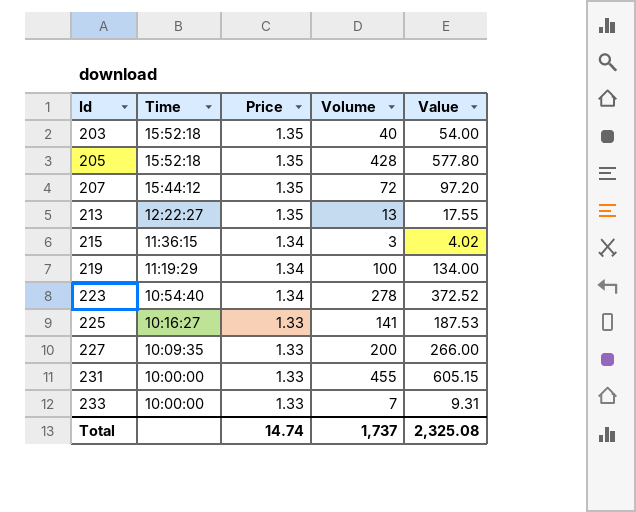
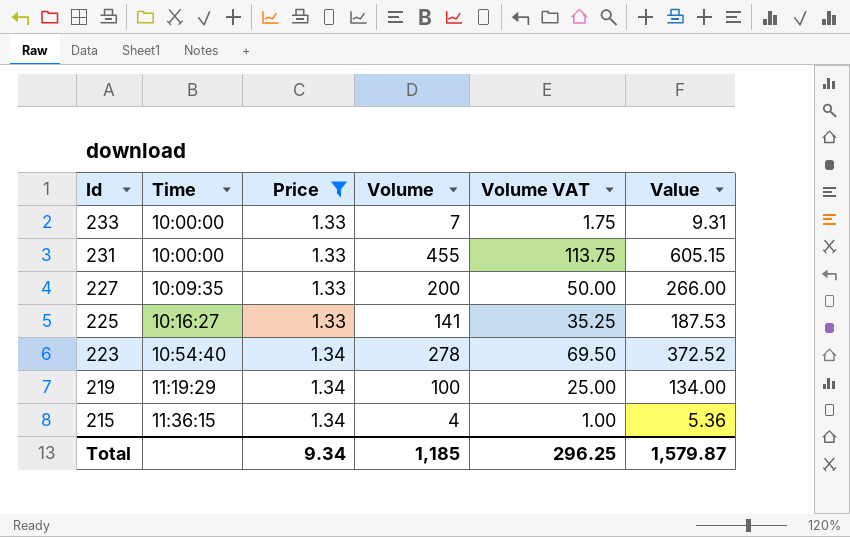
filter: none -> Price != 1.35
row order: Id ascending -> Id descending
column Volume VAT | formula: none -> [Volume] * 0.25
215 | Volume: 3 -> 4
215 | Value: 4.02 -> 5.36
Total | Price: 14.74 -> 9.34
Total | Volume: 1,737 -> 1,185
Total | Value: 2,325.08 -> 1,579.87

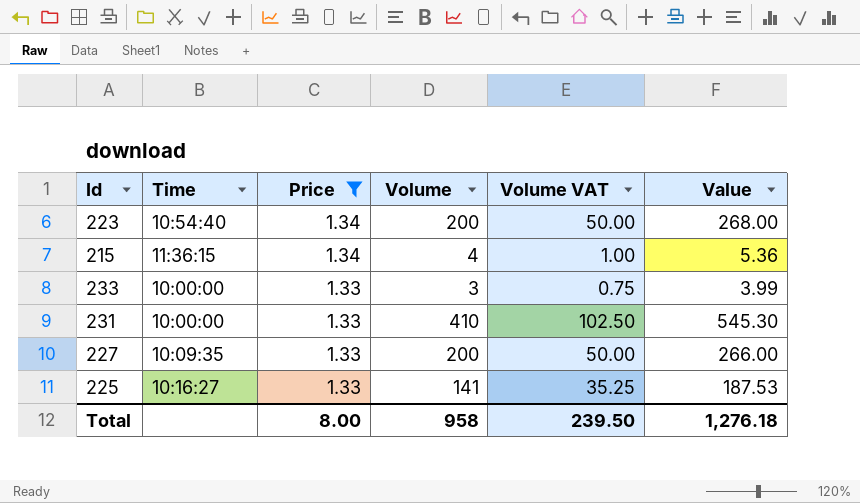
row order: Id descending -> Price descending
row 219: 11:19:29 | 1.34 | 100 | 25.00 | 134.00 -> none
223 | Volume: 278 -> 200
223 | Volume VAT: 69.50 -> 50.00
223 | Value: 372.52 -> 268.00
233 | Volume: 7 -> 3
233 | Volume VAT: 1.75 -> 0.75
233 | Value: 9.31 -> 3.99
231 | Volume: 455 -> 410
231 | Volume VAT: 113.75 -> 102.50
231 | Value: 605.15 -> 545.30
Total | Price: 9.34 -> 8.00
Total | Volume: 1,185 -> 958
Total | Volume VAT: 296.25 -> 239.50
Total | Value: 1,579.87 -> 1,276.18

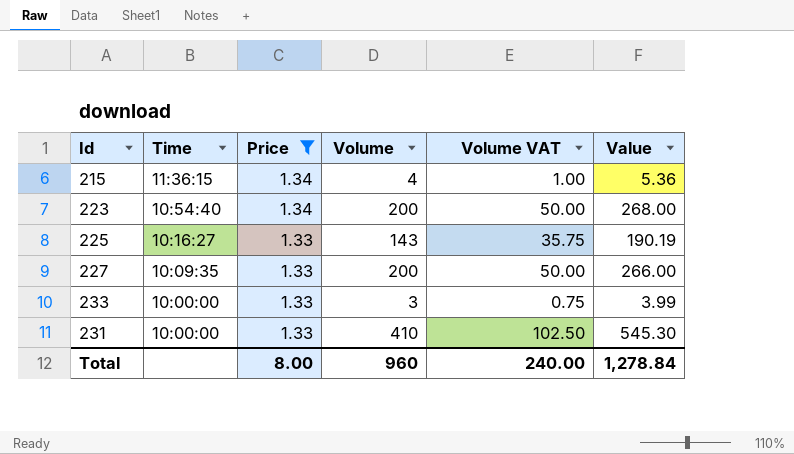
row order: Price descending -> Time descending
225 | Volume: 141 -> 143
225 | Volume VAT: 35.25 -> 35.75
225 | Value: 187.53 -> 190.19
Total | Volume: 958 -> 960
Total | Volume VAT: 239.50 -> 240.00
Total | Value: 1,276.18 -> 1,278.84

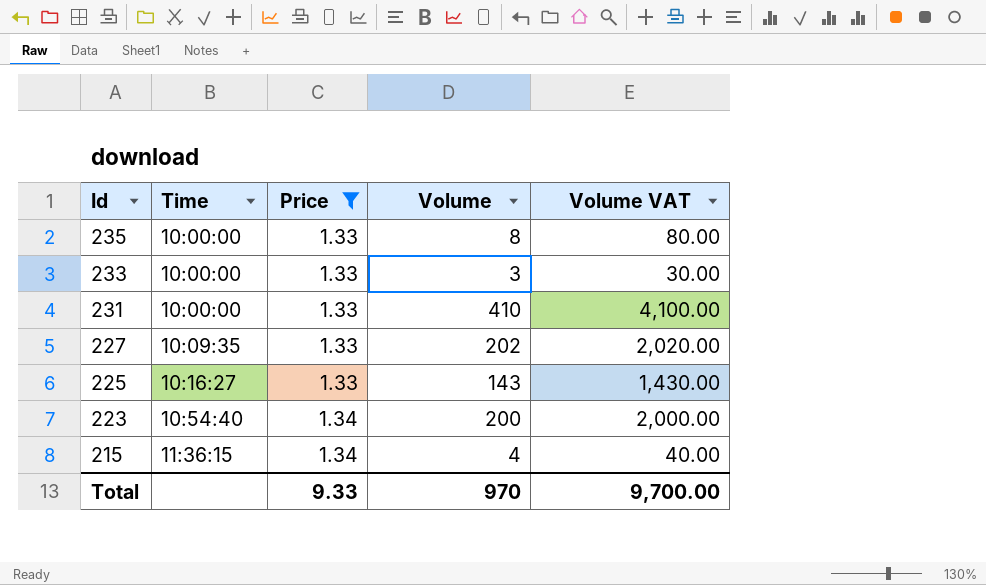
row order: Time descending -> Id descending
column Value | formula: [Price] * [Volume] -> none
column Volume VAT | formula: [Volume] * 0.25 -> [Volume] * 10
row 235: none -> 10:00:00 | 1.33 | 8 | 80.00
227 | Volume: 200 -> 202
Total | Price: 8.00 -> 9.33
Total | Volume: 960 -> 970
Total | Volume VAT: 240.00 -> 9,700.00

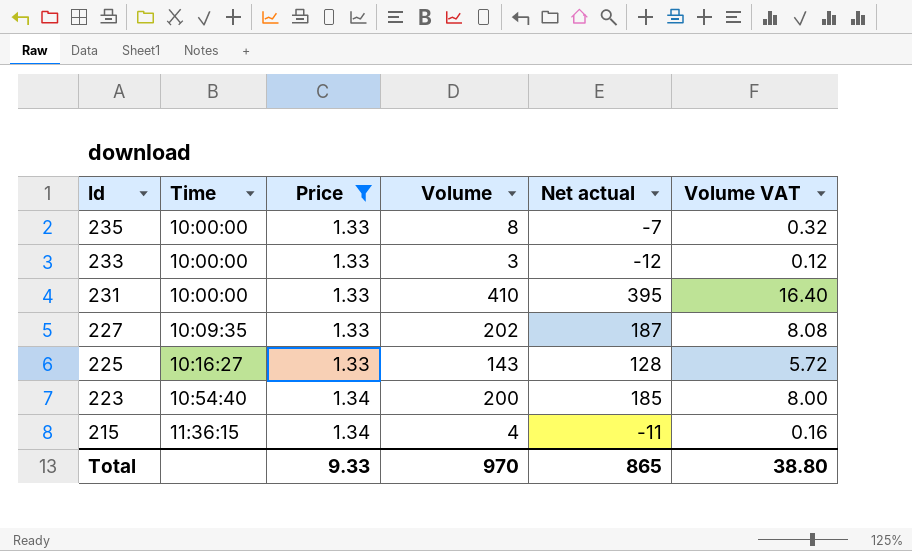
column Net actual | formula: none -> [Volume] - 15
column Volume VAT | formula: [Volume] * 10 -> [Volume] * 0.04
Total | Volume VAT: 9,700.00 -> 38.80

